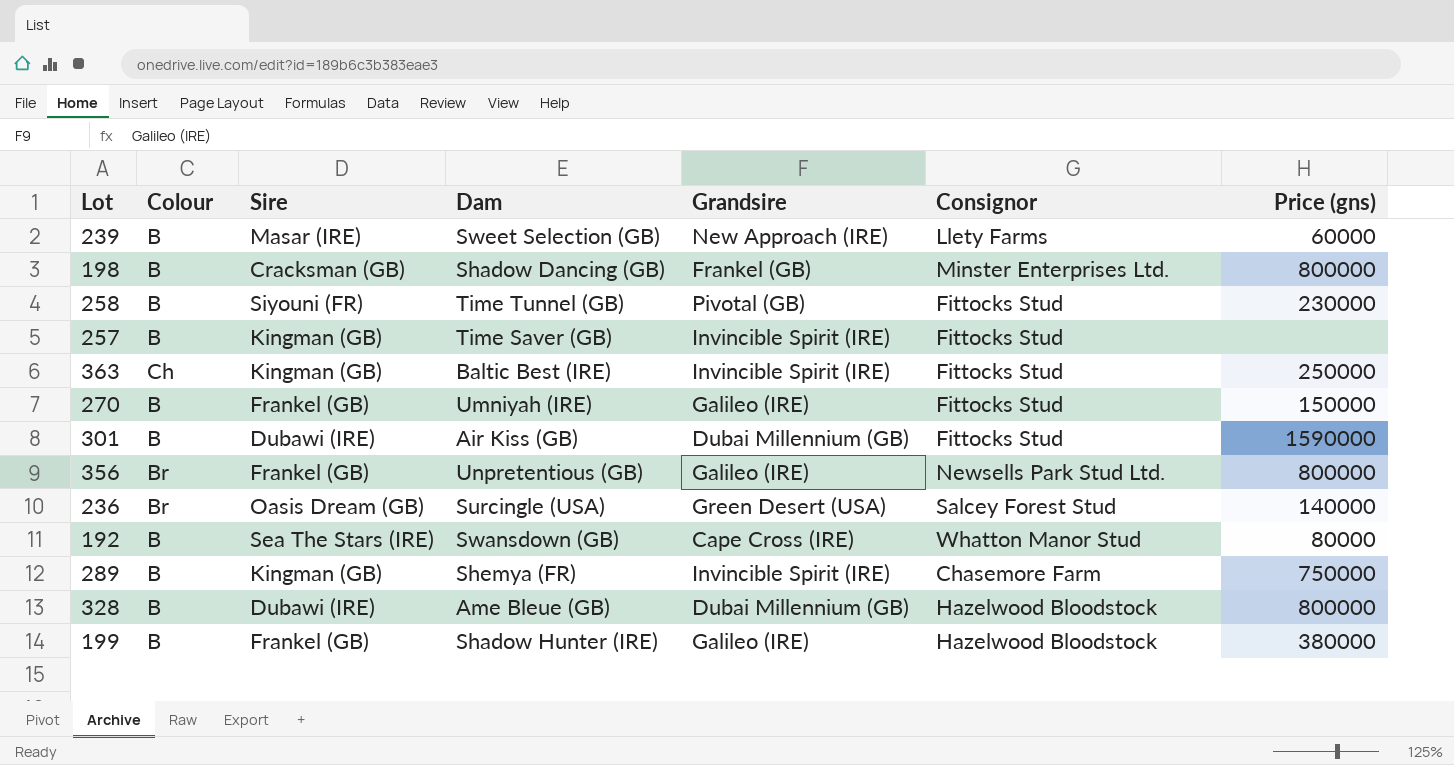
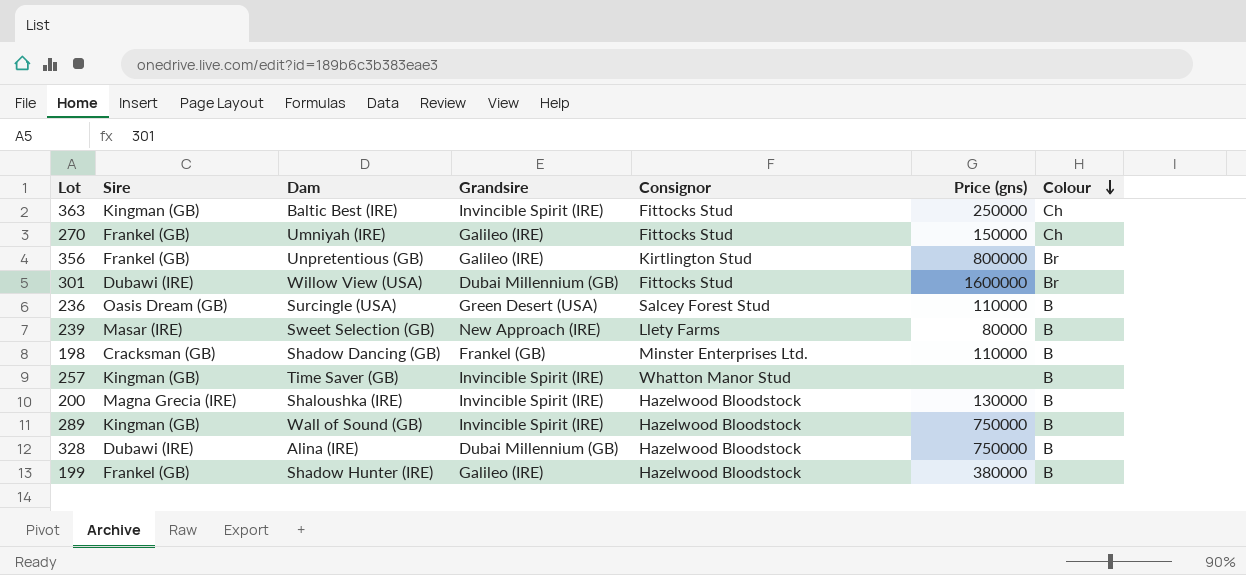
row order: none -> Colour descending
column Colour | position: 2 -> 7
row 258: B | Siyouni (FR) | Time Tunnel (GB) | Pivotal (GB) | Fittocks Stud | 230000 -> none
row 192: B | Sea The Stars (IRE) | Swansdown (GB) | Cape Cross (IRE) | Whatton Manor Stud | 80000 -> none
270 | Colour: B -> Ch
356 | Consignor: Newsells Park Stud Ltd. -> Kirtlington Stud
301 | Dam: Air Kiss (GB) -> Willow View (USA)
301 | Price (gns): 1590000 -> 1600000
301 | Colour: B -> Br
236 | Price (gns): 140000 -> 110000
236 | Colour: Br -> B
239 | Price (gns): 60000 -> 80000
198 | Price (gns): 800000 -> 110000
257 | Consignor: Fittocks Stud -> Whatton Manor Stud
row 200: none -> Magna Grecia (IRE) | Shaloushka (IRE) | Invincible Spirit (IRE) | Hazelwood Bloodstock | 130000 | B
289 | Dam: Shemya (FR) -> Wall of Sound (GB)
289 | Consignor: Chasemore Farm -> Hazelwood Bloodstock
328 | Dam: Ame Bleue (GB) -> Alina (IRE)
328 | Price (gns): 800000 -> 750000

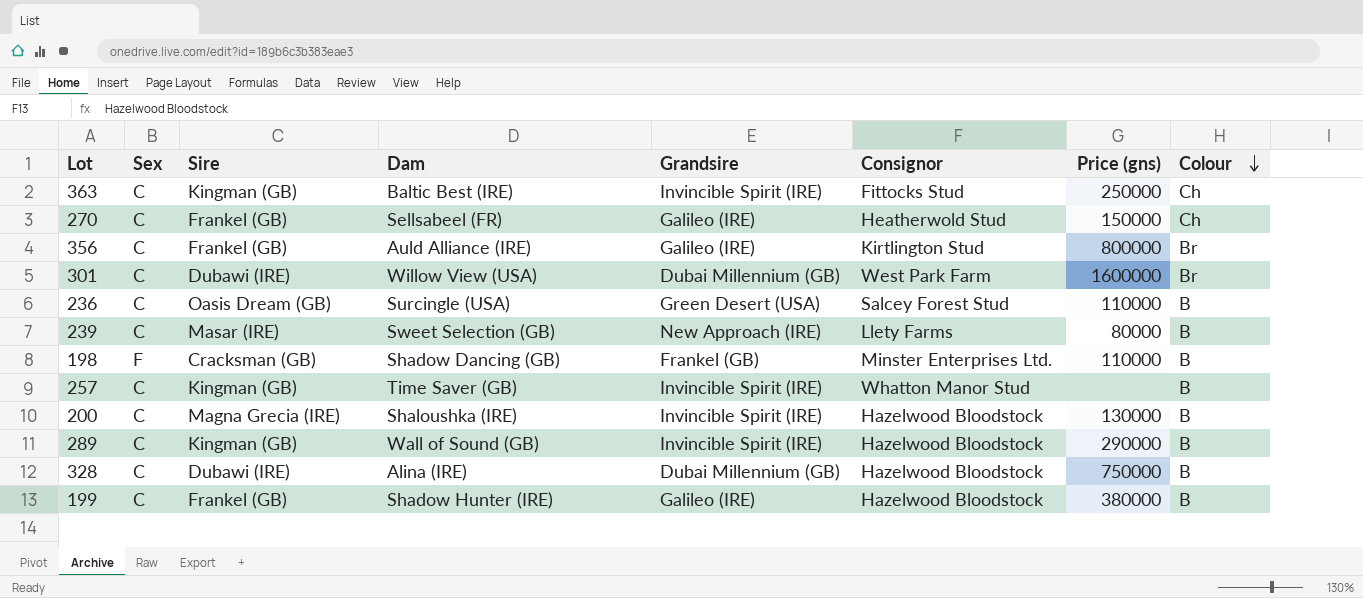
column Sex | position: none -> 2
270 | Dam: Umniyah (IRE) -> Sellsabeel (FR)
270 | Consignor: Fittocks Stud -> Heatherwold Stud
356 | Dam: Unpretentious (GB) -> Auld Alliance (IRE)
301 | Consignor: Fittocks Stud -> West Park Farm
289 | Price (gns): 750000 -> 290000

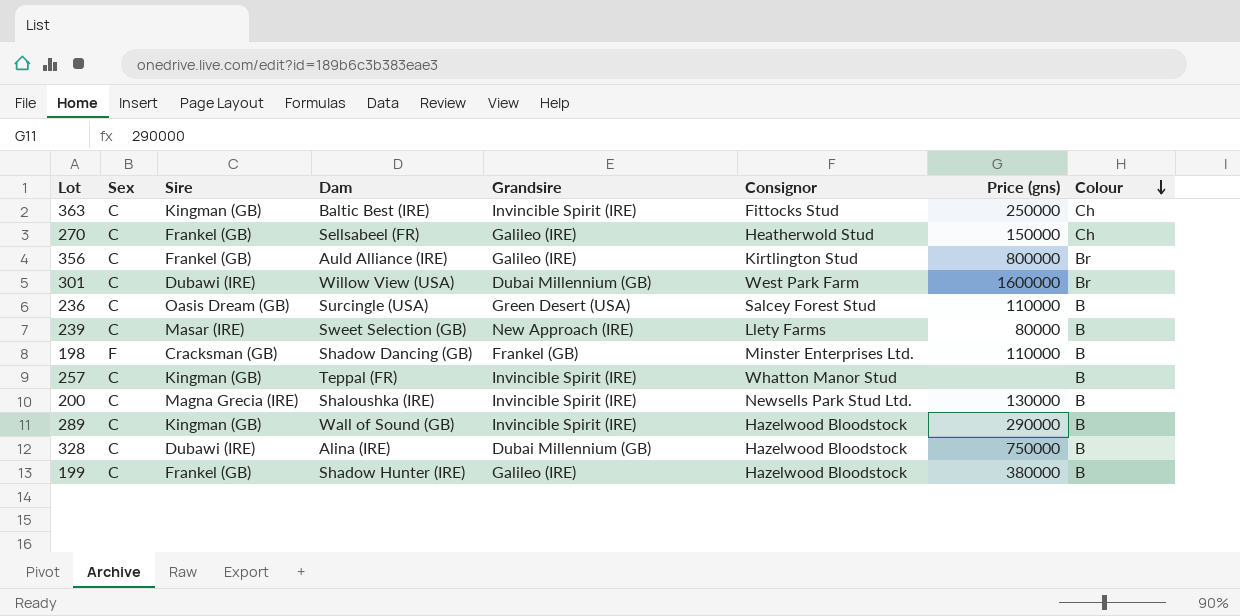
257 | Dam: Time Saver (GB) -> Teppal (FR)
200 | Consignor: Hazelwood Bloodstock -> Newsells Park Stud Ltd.

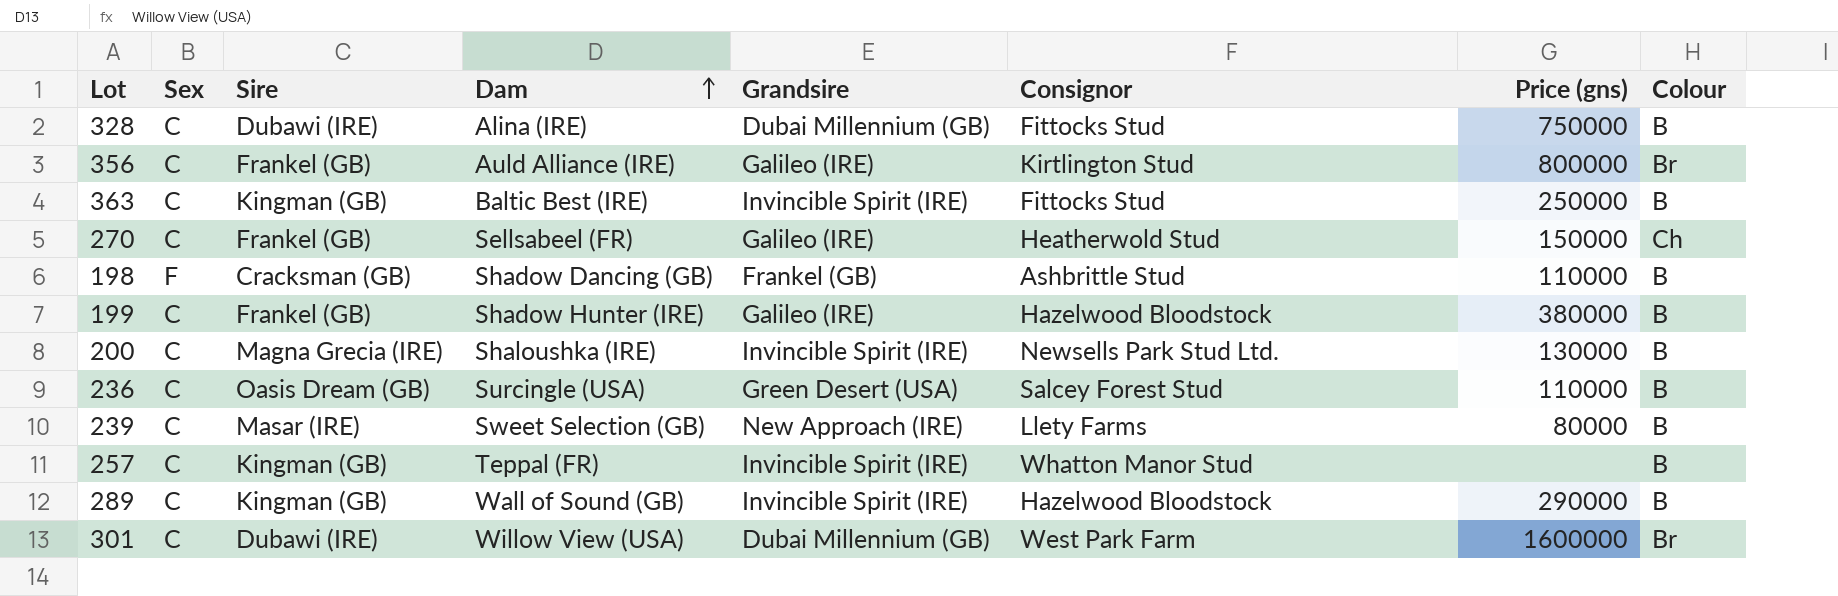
row order: Colour descending -> Dam ascending
328 | Consignor: Hazelwood Bloodstock -> Fittocks Stud
363 | Colour: Ch -> B
198 | Consignor: Minster Enterprises Ltd. -> Ashbrittle Stud

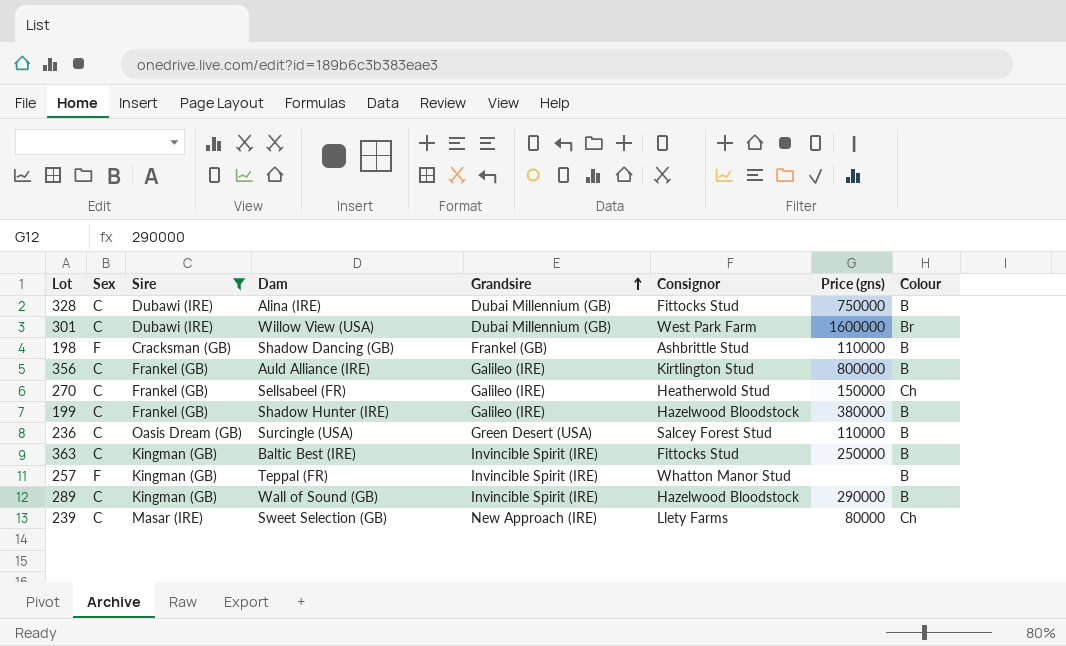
filter: none -> Sire != Magna Grecia (IRE)
row order: Dam ascending -> Grandsire ascending
356 | Colour: Br -> B
257 | Sex: C -> F
239 | Colour: B -> Ch

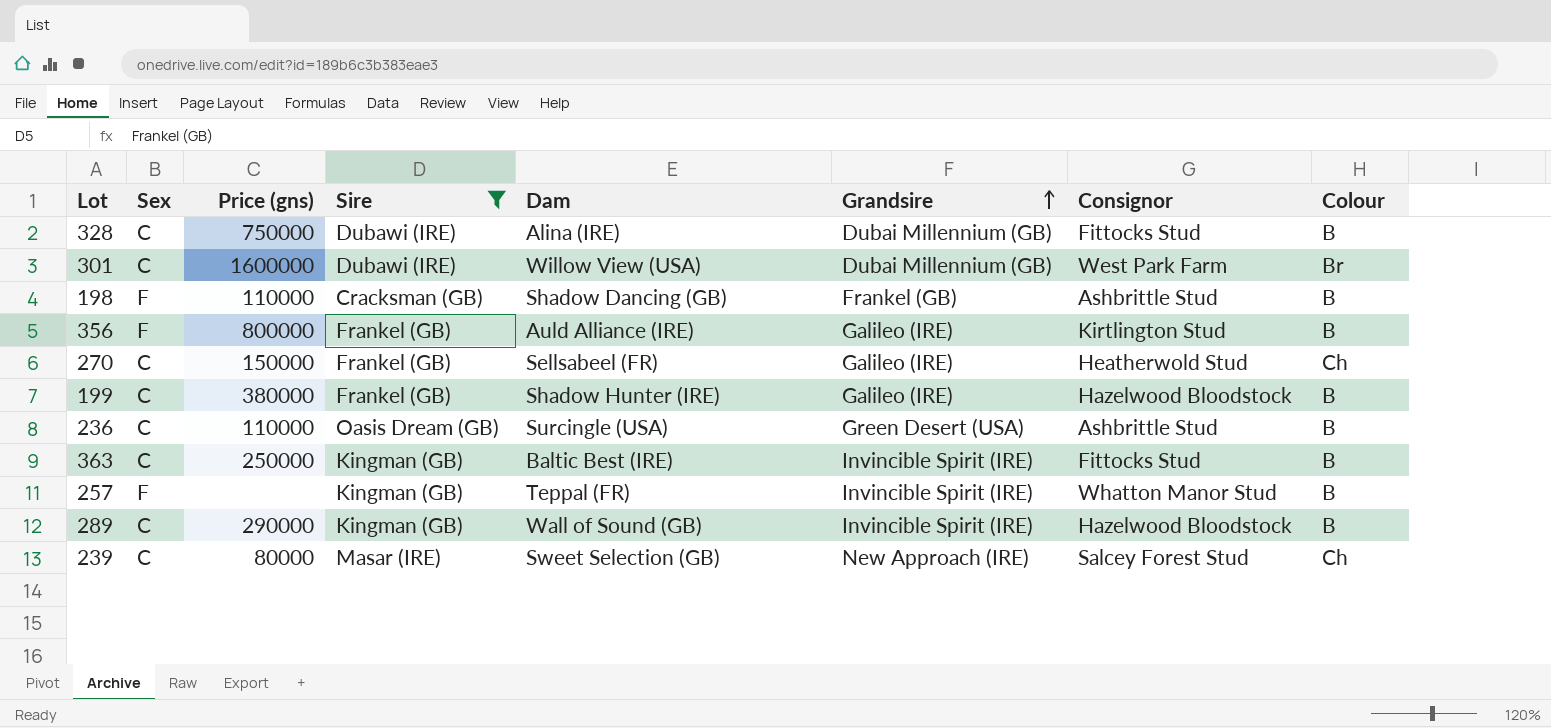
column Price (gns) | position: 7 -> 3
356 | Sex: C -> F
236 | Consignor: Salcey Forest Stud -> Ashbrittle Stud
239 | Consignor: Llety Farms -> Salcey Forest Stud

